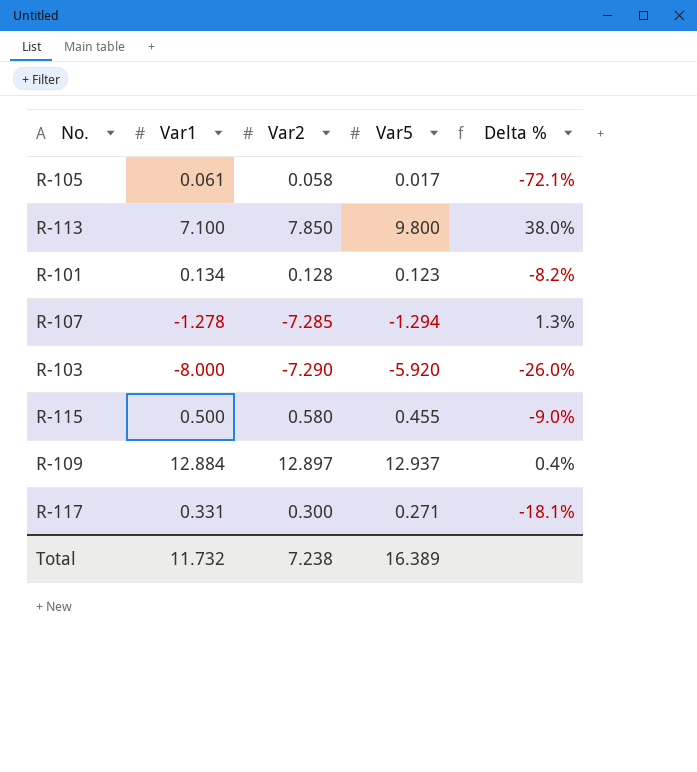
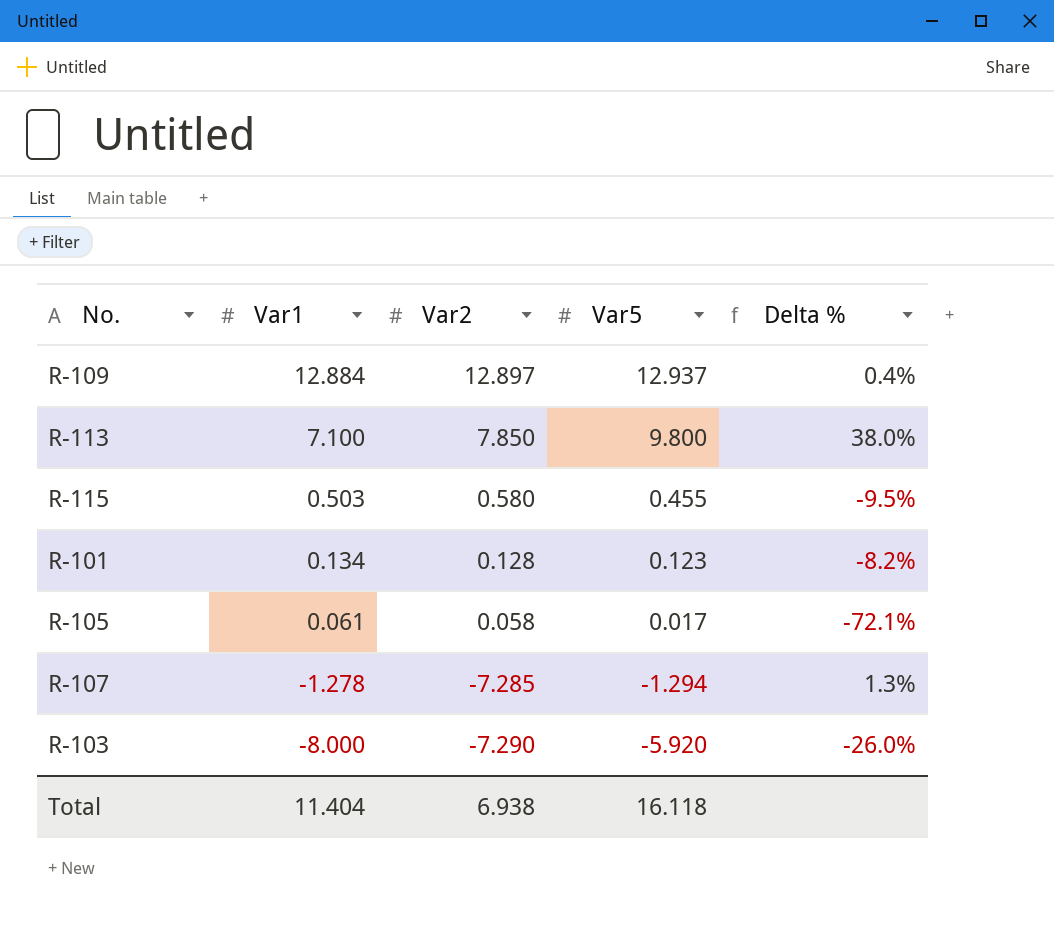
row order: none -> Var1 descending
row R-117: 0.331 | 0.300 | 0.271 | -18.1% -> none
R-115 | Var1: 0.500 -> 0.503
R-115 | Delta %: -9.0% -> -9.5%
Total | Var1: 11.732 -> 11.404
Total | Var2: 7.238 -> 6.938
Total | Var5: 16.389 -> 16.118

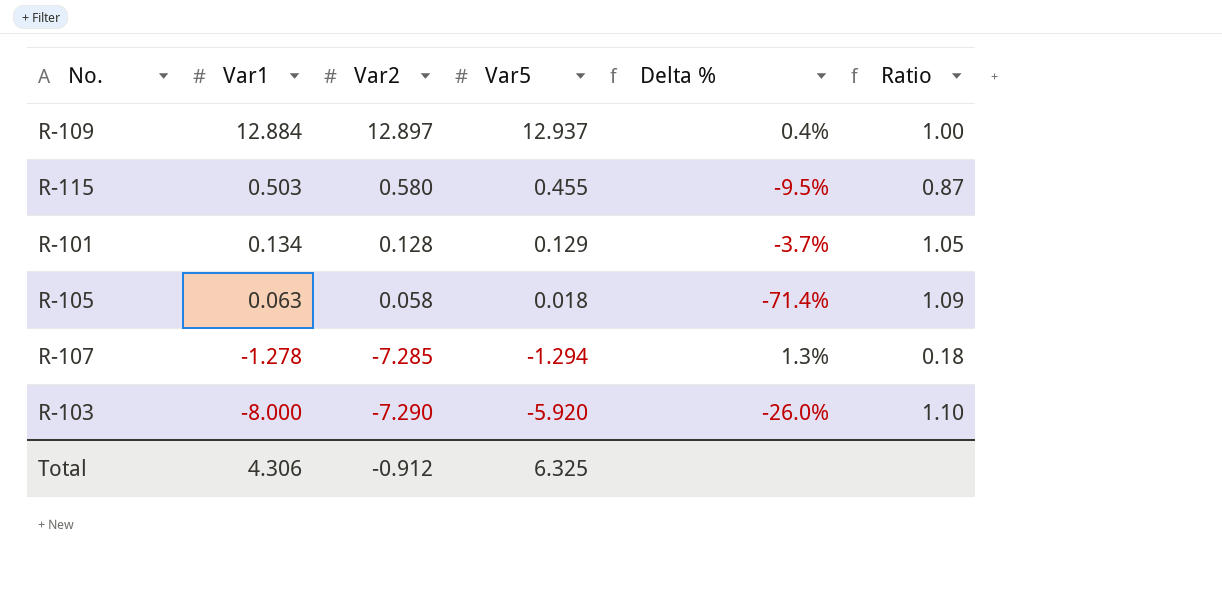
column Ratio | formula: none -> [Var1] / [Var2]
row R-113: 7.100 | 7.850 | 9.800 | 38.0% -> none
R-101 | Var5: 0.123 -> 0.129
R-101 | Delta %: -8.2% -> -3.7%
R-105 | Var1: 0.061 -> 0.063
R-105 | Var5: 0.017 -> 0.018
R-105 | Delta %: -72.1% -> -71.4%
Total | Var1: 11.404 -> 4.306
Total | Var2: 6.938 -> -0.912
Total | Var5: 16.118 -> 6.325

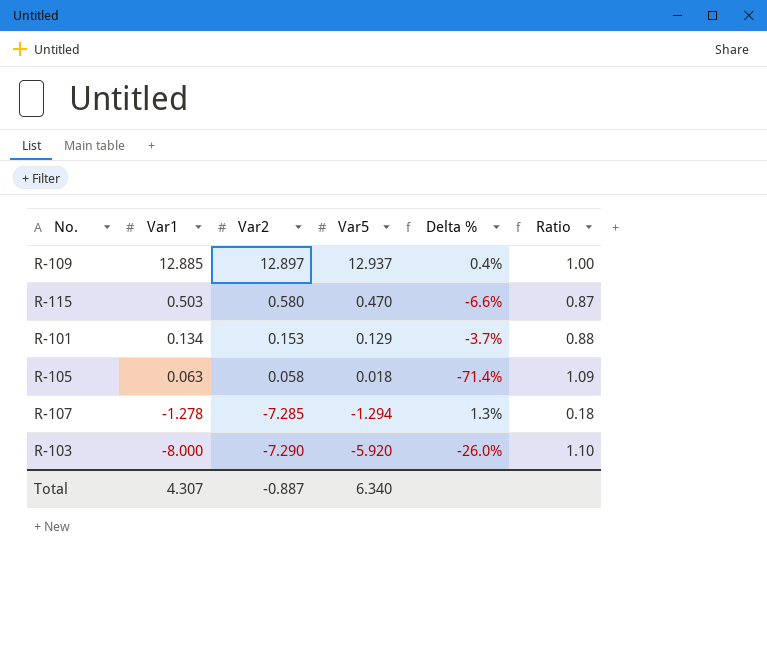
R-109 | Var1: 12.884 -> 12.885
R-115 | Var5: 0.455 -> 0.470
R-115 | Delta %: -9.5% -> -6.6%
R-101 | Var2: 0.128 -> 0.153
R-101 | Ratio: 1.05 -> 0.88
Total | Var1: 4.306 -> 4.307
Total | Var2: -0.912 -> -0.887
Total | Var5: 6.325 -> 6.340

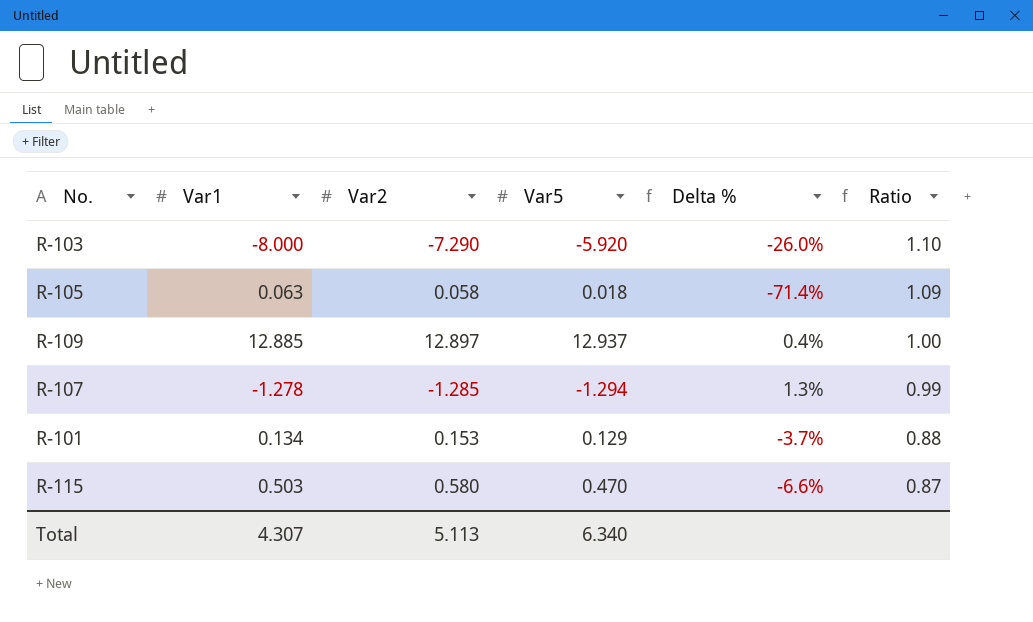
row order: Var1 descending -> Ratio descending
R-107 | Var2: -7.285 -> -1.285
R-107 | Ratio: 0.18 -> 0.99
Total | Var2: -0.887 -> 5.113

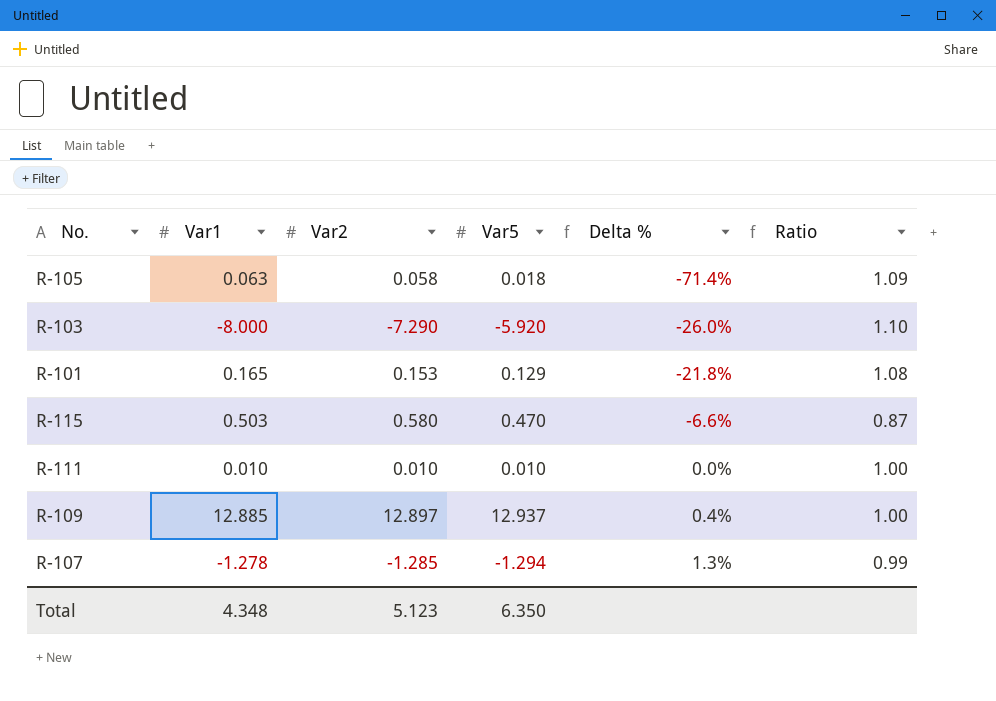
row order: Ratio descending -> Delta % ascending
R-101 | Var1: 0.134 -> 0.165
R-101 | Delta %: -3.7% -> -21.8%
R-101 | Ratio: 0.88 -> 1.08
row R-111: none -> 0.010 | 0.010 | 0.010 | 0.0% | 1.00
Total | Var1: 4.307 -> 4.348
Total | Var2: 5.113 -> 5.123
Total | Var5: 6.340 -> 6.350

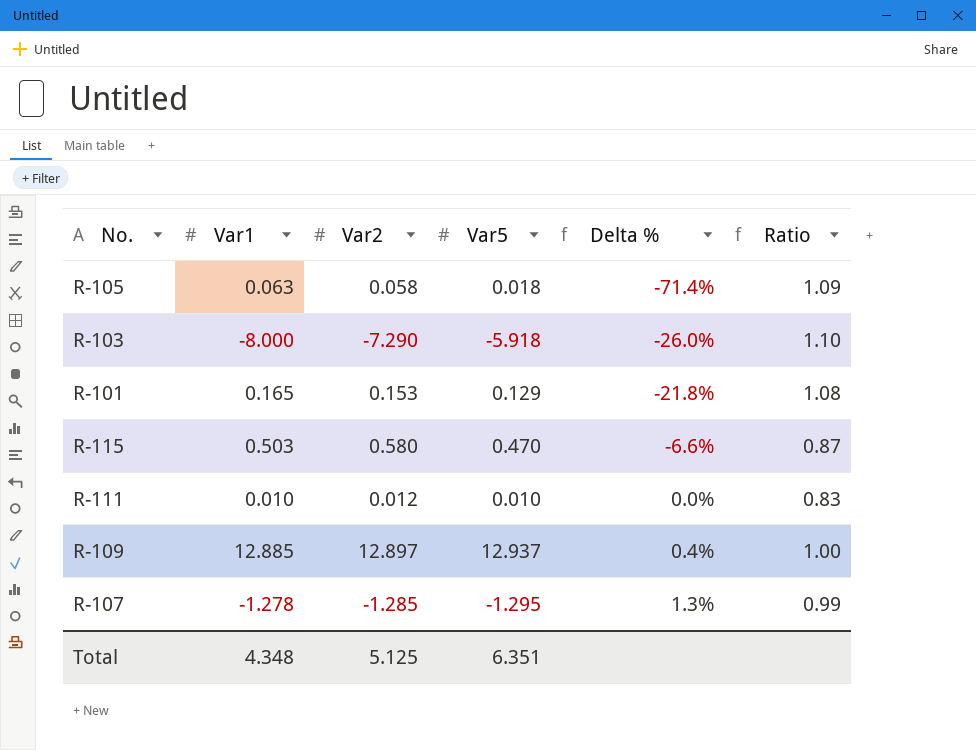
R-103 | Var5: -5.920 -> -5.918
R-111 | Var2: 0.010 -> 0.012
R-111 | Ratio: 1.00 -> 0.83
R-107 | Var5: -1.294 -> -1.295
Total | Var2: 5.123 -> 5.125
Total | Var5: 6.350 -> 6.351

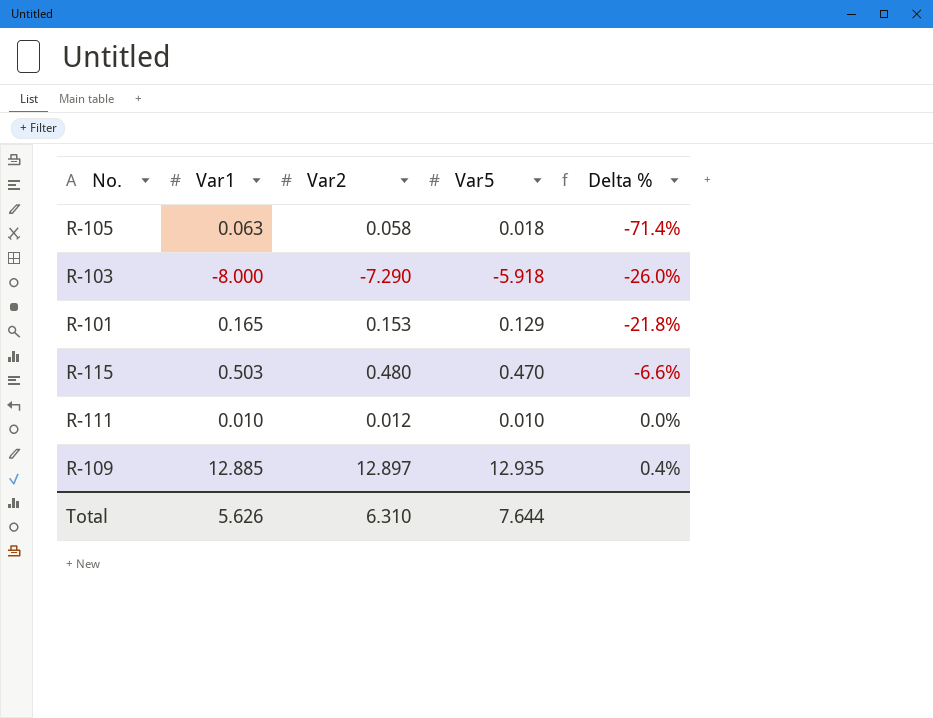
column Ratio | formula: [Var1] / [Var2] -> none
row R-107: -1.278 | -1.285 | -1.295 | 1.3% | 0.99 -> none
R-115 | Var2: 0.580 -> 0.480
R-109 | Var5: 12.937 -> 12.935
Total | Var1: 4.348 -> 5.626
Total | Var2: 5.125 -> 6.310
Total | Var5: 6.351 -> 7.644

